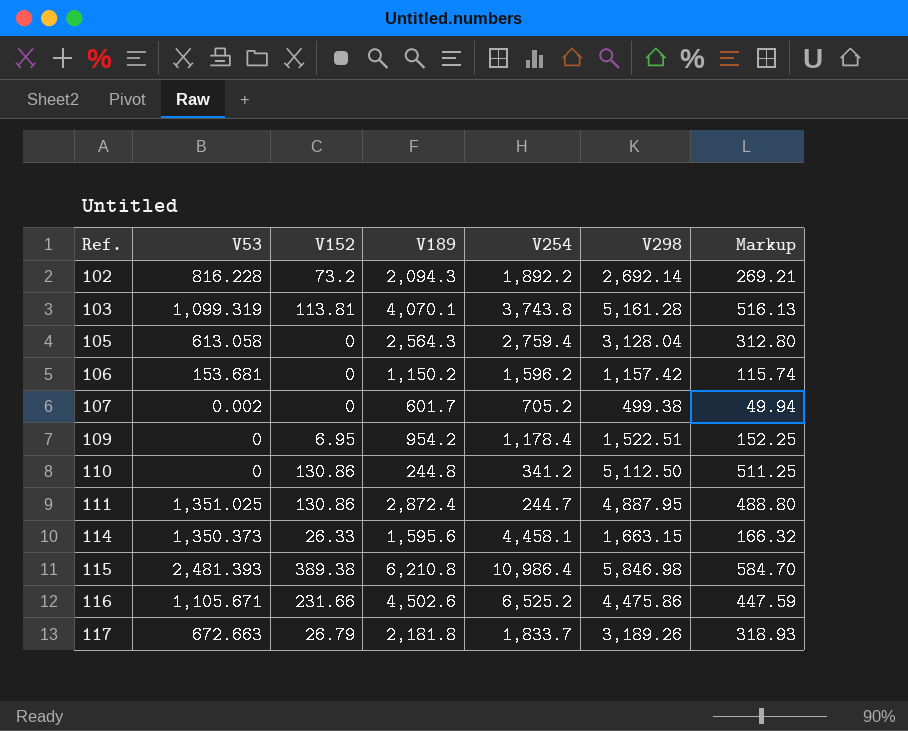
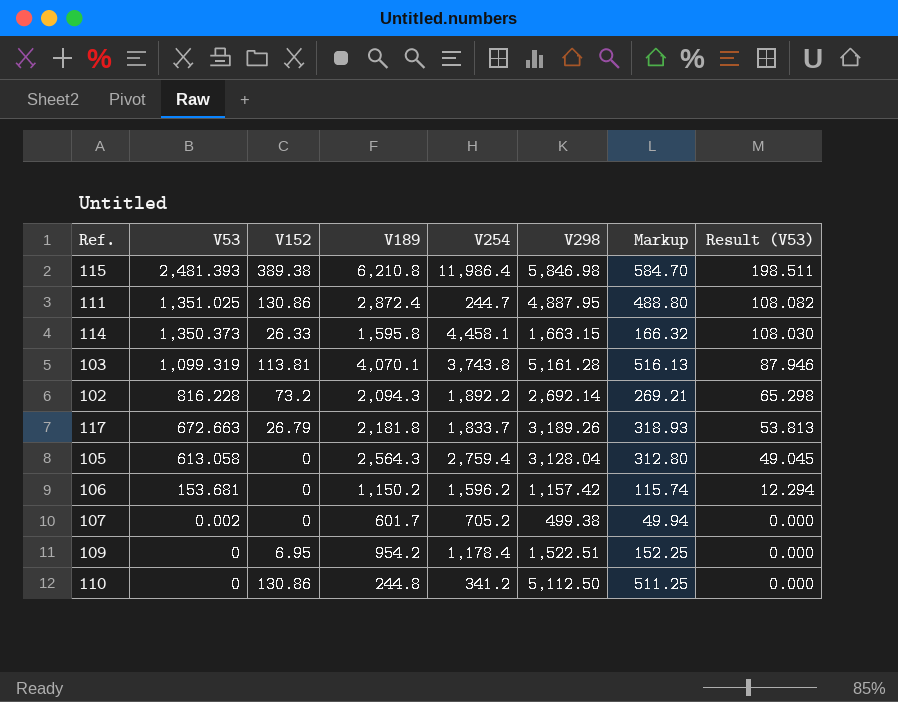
row order: Ref. ascending -> V53 descending
column Result (V53) | formula: none -> [V53] * 0.08
row 116: 1,105.671 | 231.66 | 4,502.6 | 6,525.2 | 4,475.86 | 447.59 -> none
115 | V254: 10,986.4 -> 11,986.4
114 | V189: 1,595.6 -> 1,595.8

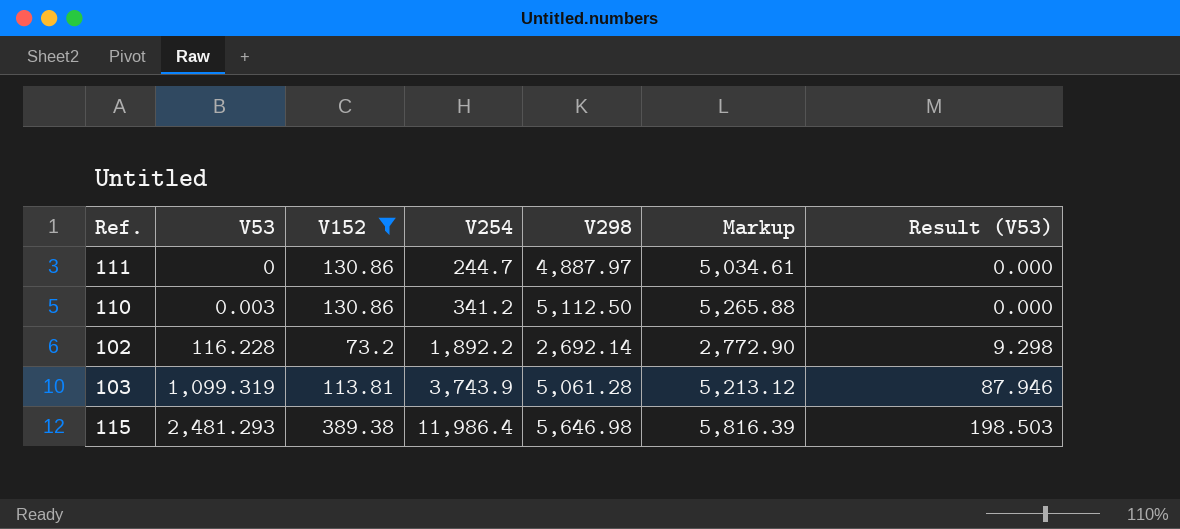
filter: none -> V152 >= 73.2
row order: V53 descending -> V53 ascending
column V189 | position: 4 -> none
column Markup | formula: [V298] * 0.1 -> [V298] * 1.03
111 | V53: 1,351.025 -> 0
111 | V298: 4,887.95 -> 4,887.97
111 | Result (V53): 108.082 -> 0.000
110 | V53: 0 -> 0.003
102 | V53: 816.228 -> 116.228
102 | Result (V53): 65.298 -> 9.298
103 | V254: 3,743.8 -> 3,743.9
103 | V298: 5,161.28 -> 5,061.28
115 | V53: 2,481.393 -> 2,481.293
115 | V298: 5,846.98 -> 5,646.98
115 | Result (V53): 198.511 -> 198.503

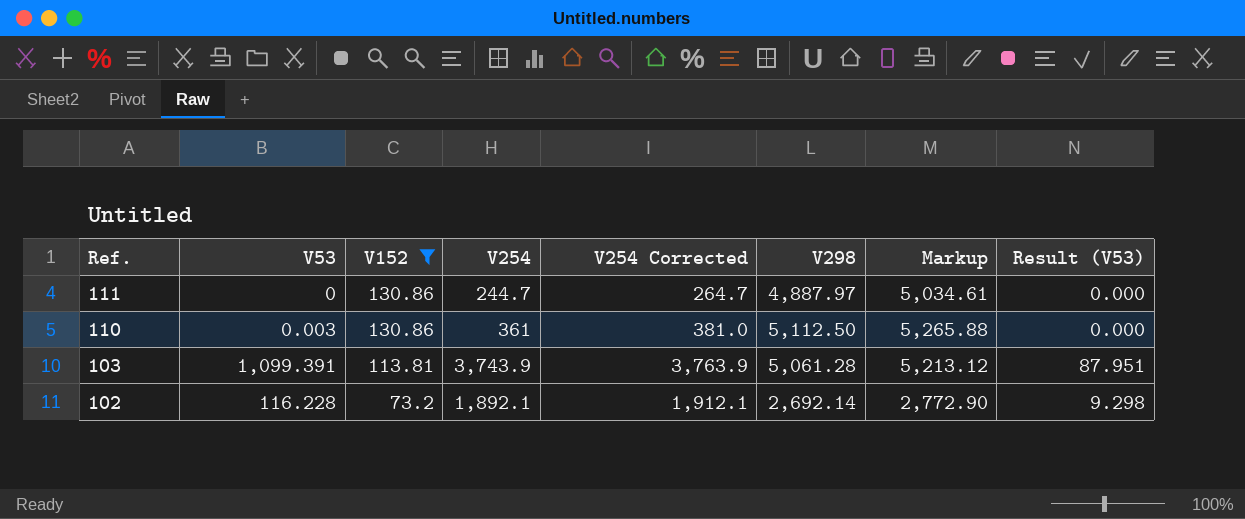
row order: V53 ascending -> Ref. descending
column V254 Corrected | formula: none -> [V254] + 20
row 115: 2,481.293 | 389.38 | 11,986.4 | 5,646.98 | 5,816.39 | 198.503 -> none
110 | V254: 341.2 -> 361
103 | V53: 1,099.319 -> 1,099.391
103 | Result (V53): 87.946 -> 87.951
102 | V254: 1,892.2 -> 1,892.1

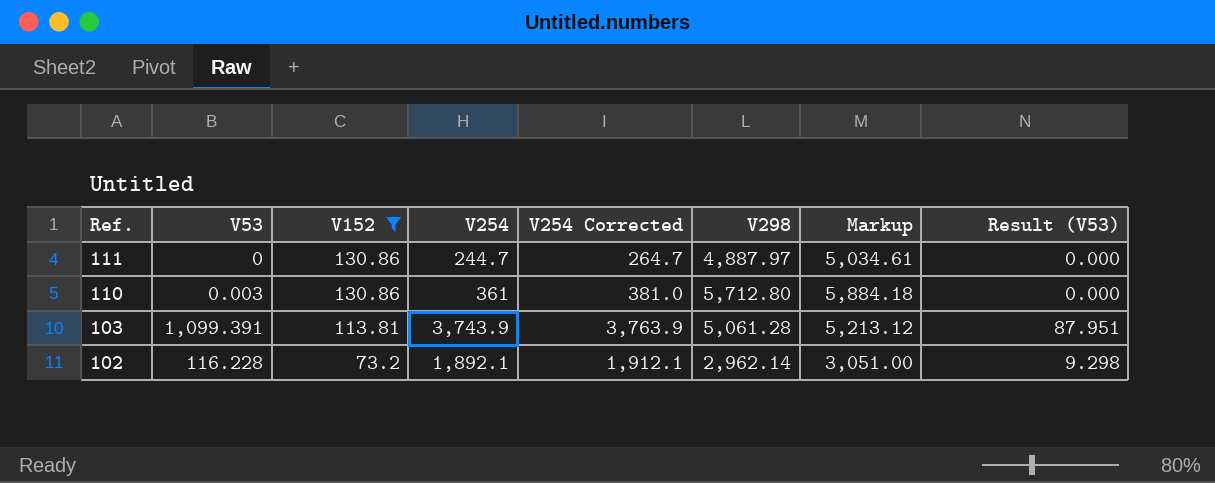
110 | V298: 5,112.50 -> 5,712.80
110 | Markup: 5,265.88 -> 5,884.18
102 | V298: 2,692.14 -> 2,962.14
102 | Markup: 2,772.90 -> 3,051.00

